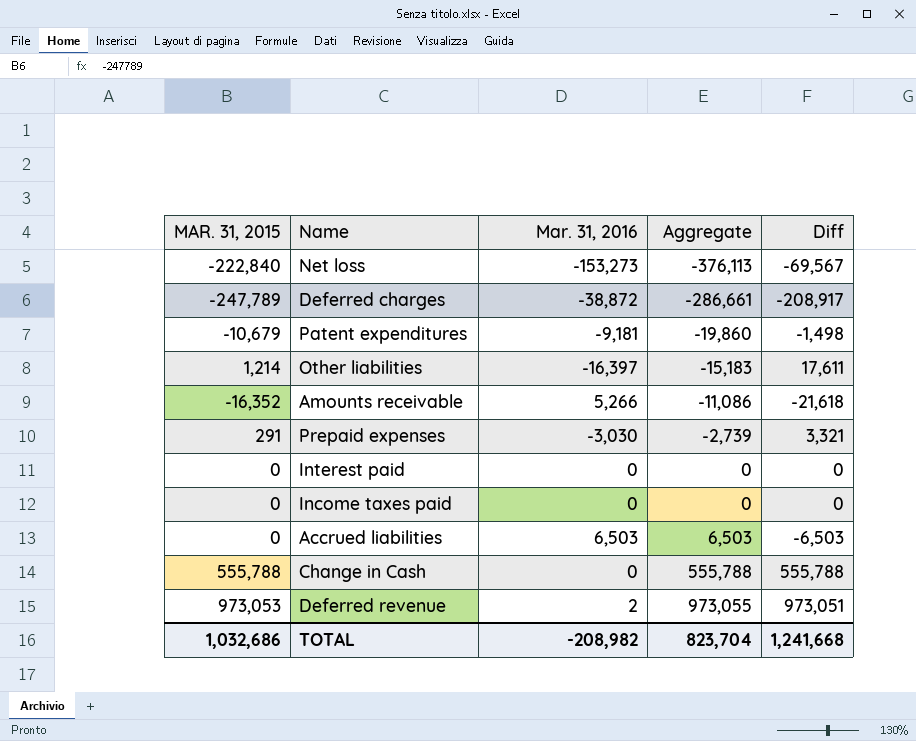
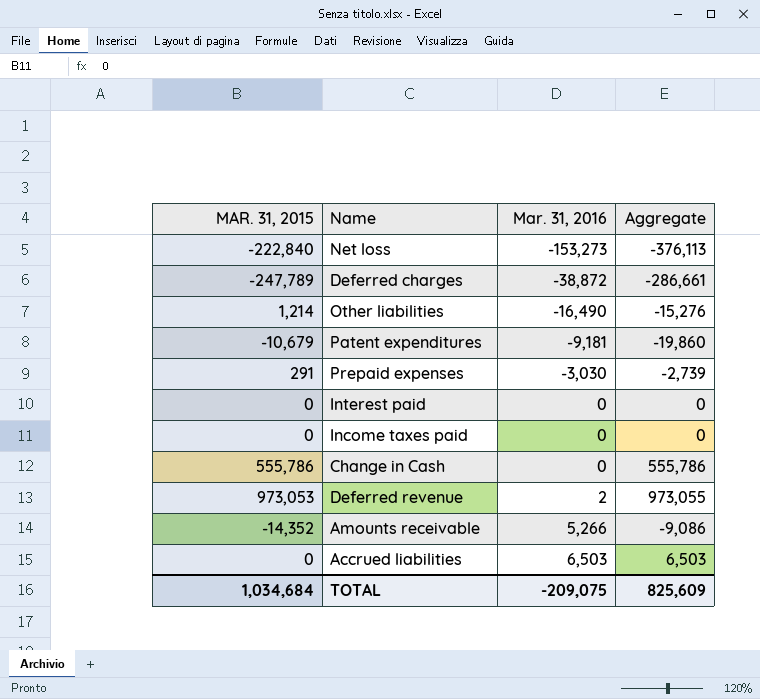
row order: Aggregate ascending -> Mar. 31, 2016 ascending
column Diff | formula: [MAR. 31, 2015] - [Mar. 31, 2016] -> none
Other liabilities | Mar. 31, 2016: -16,397 -> -16,490
Other liabilities | Aggregate: -15,183 -> -15,276
Change in Cash | MAR. 31, 2015: 555,788 -> 555,786
Change in Cash | Aggregate: 555,788 -> 555,786
Amounts receivable | MAR. 31, 2015: -16,352 -> -14,352
Amounts receivable | Aggregate: -11,086 -> -9,086
TOTAL | MAR. 31, 2015: 1,032,686 -> 1,034,684
TOTAL | Mar. 31, 2016: -208,982 -> -209,075
TOTAL | Aggregate: 823,704 -> 825,609

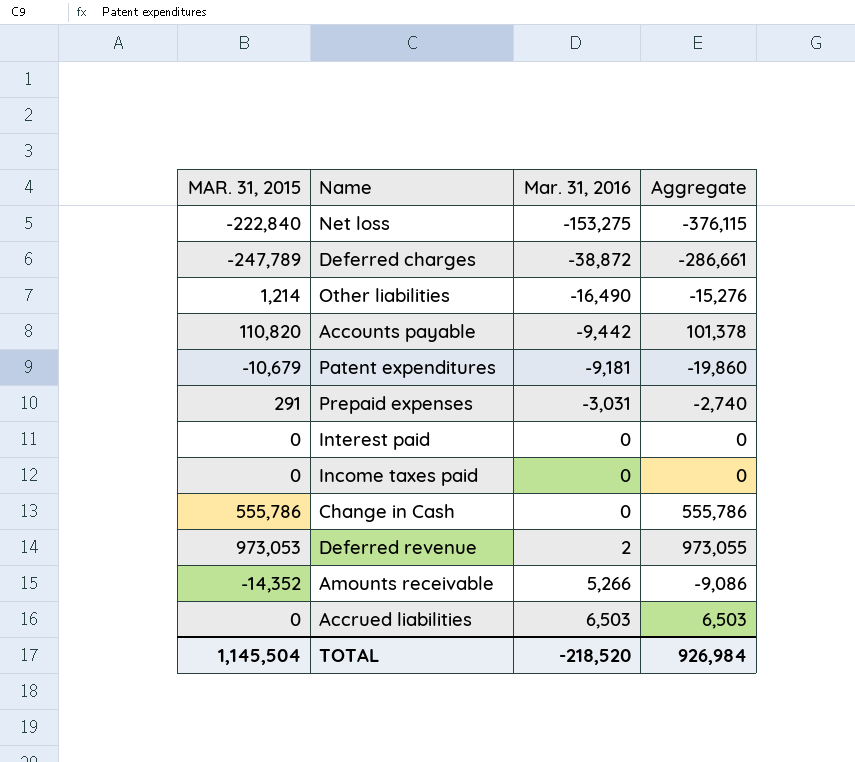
Net loss | Mar. 31, 2016: -153,273 -> -153,275
Net loss | Aggregate: -376,113 -> -376,115
row Accounts payable: none -> 110,820 | -9,442 | 101,378
Prepaid expenses | Mar. 31, 2016: -3,030 -> -3,031
Prepaid expenses | Aggregate: -2,739 -> -2,740
TOTAL | MAR. 31, 2015: 1,034,684 -> 1,145,504
TOTAL | Mar. 31, 2016: -209,075 -> -218,520
TOTAL | Aggregate: 825,609 -> 926,984

